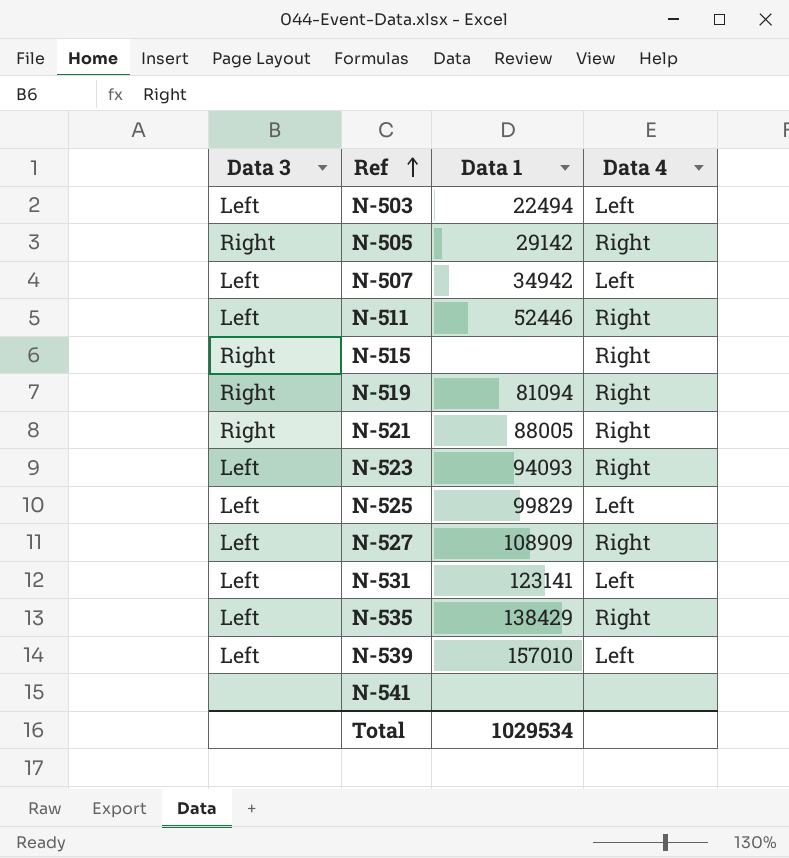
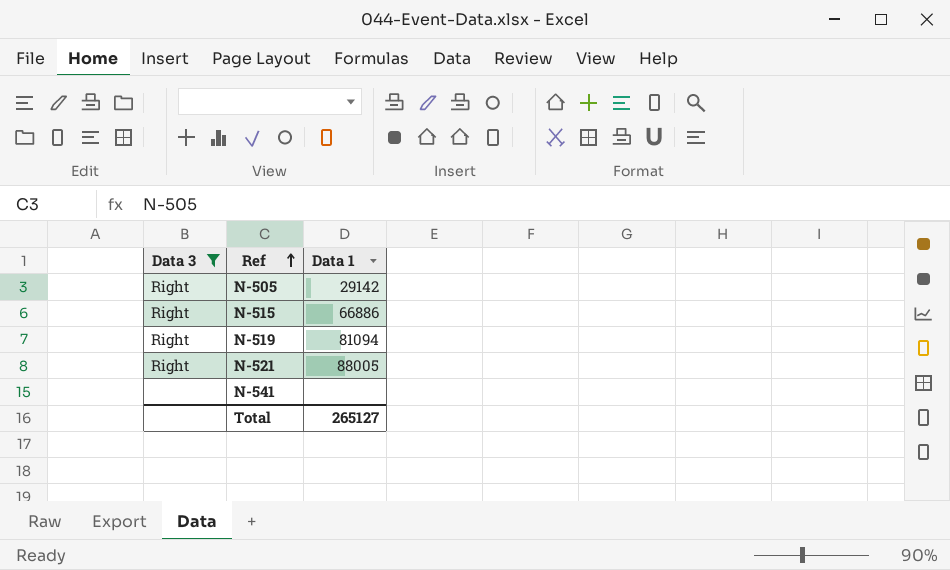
filter: none -> Data 3 != Left
column Data 4 | position: 4 -> none
N-515 | Data 1: none -> 66886
Total | Data 1: 1029534 -> 265127

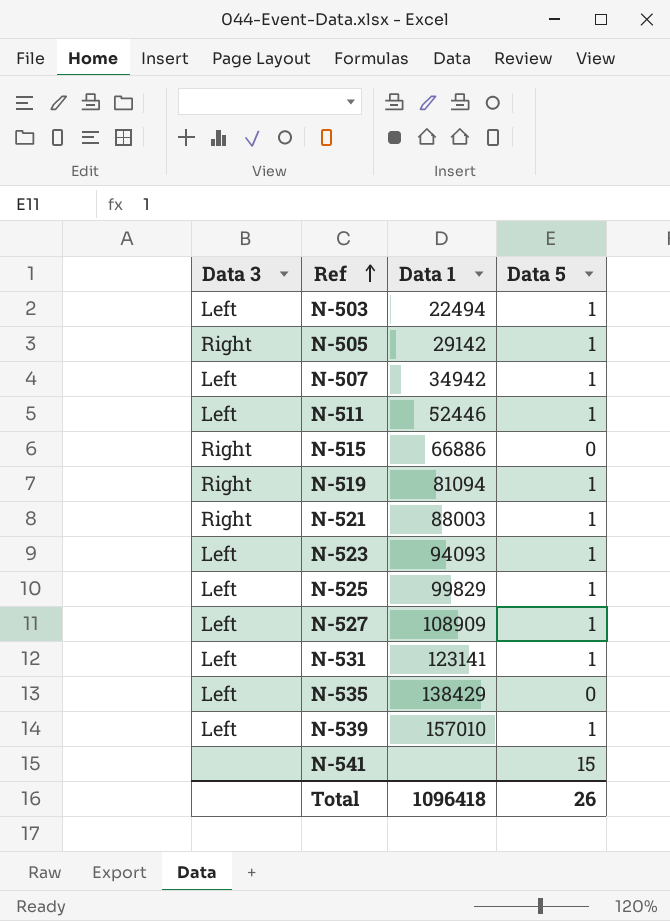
filter: Data 3 != Left -> none
column Data 5 | position: none -> 4
N-521 | Data 1: 88005 -> 88003
Total | Data 1: 265127 -> 1096418

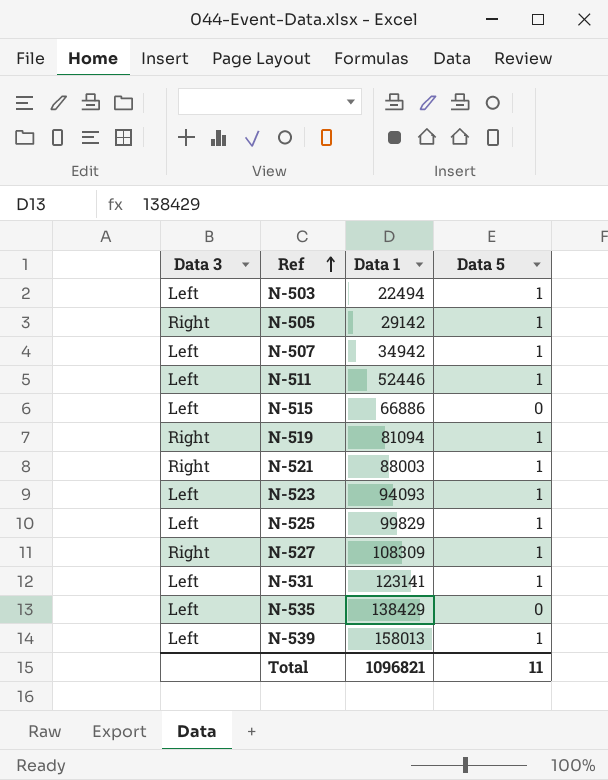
row N-541: none | none | 15 -> none
N-515 | Data 3: Right -> Left
N-527 | Data 3: Left -> Right
N-527 | Data 1: 108909 -> 108309
N-539 | Data 1: 157010 -> 158013
Total | Data 1: 1096418 -> 1096821
Total | Data 5: 26 -> 11

